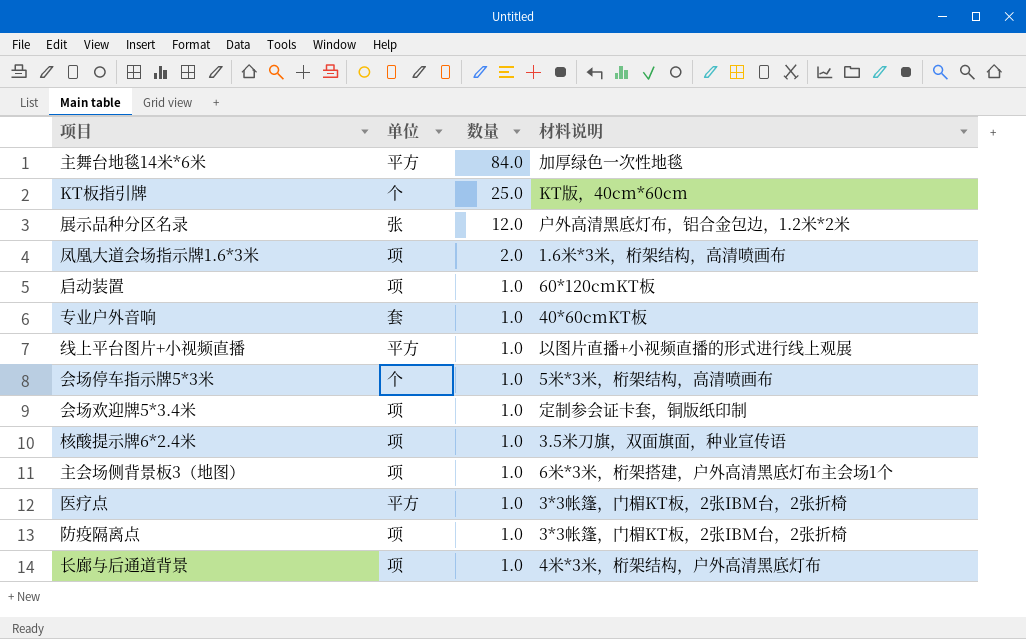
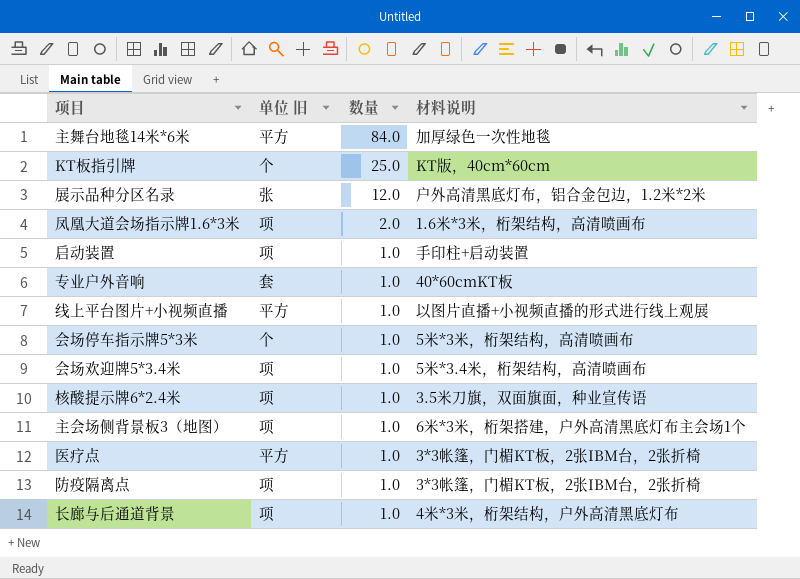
column name: 单位 -> 单位 旧
启动装置 | 材料说明: 60*120cmKT板 -> 手印柱+启动装置
会场欢迎牌5*3.4米 | 材料说明: 定制参会证卡套，铜版纸印制 -> 5米*3.4米，桁架结构，高清喷画布

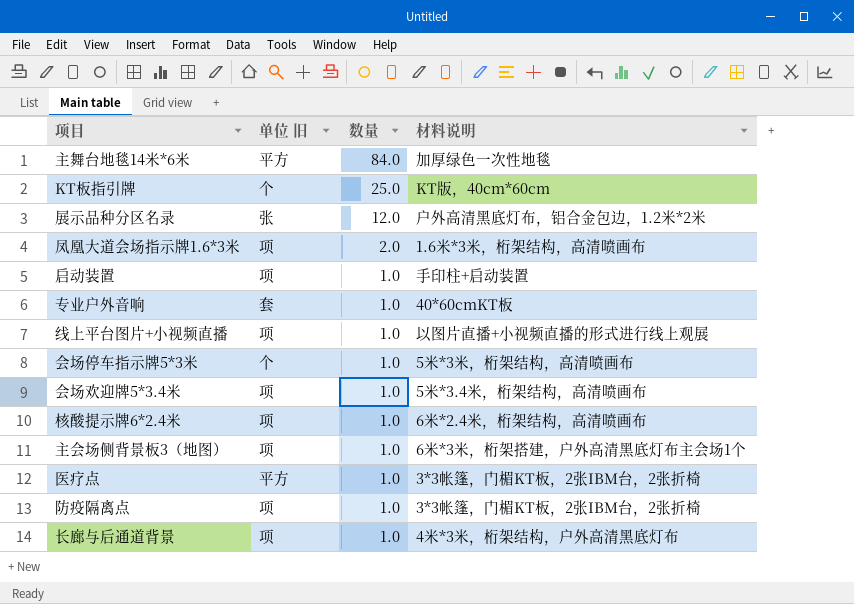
线上平台图片+小视频直播 | 单位 旧: 平方 -> 项
核酸提示牌6*2.4米 | 材料说明: 3.5米刀旗，双面旗面，种业宣传语 -> 6米*2.4米，桁架结构，高清喷画布

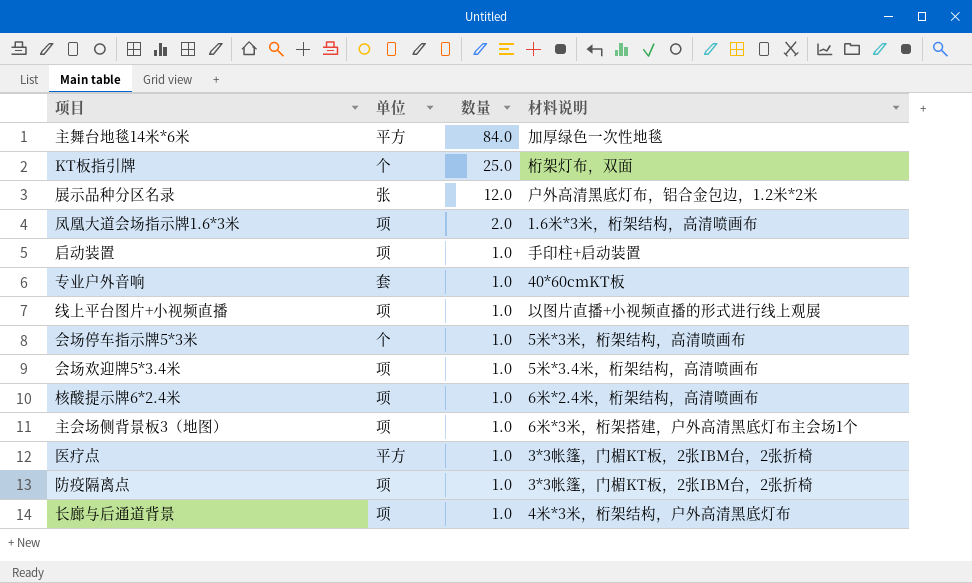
column name: 单位 旧 -> 单位
KT板指引牌 | 材料说明: KT版，40cm*60cm -> 桁架灯布，双面

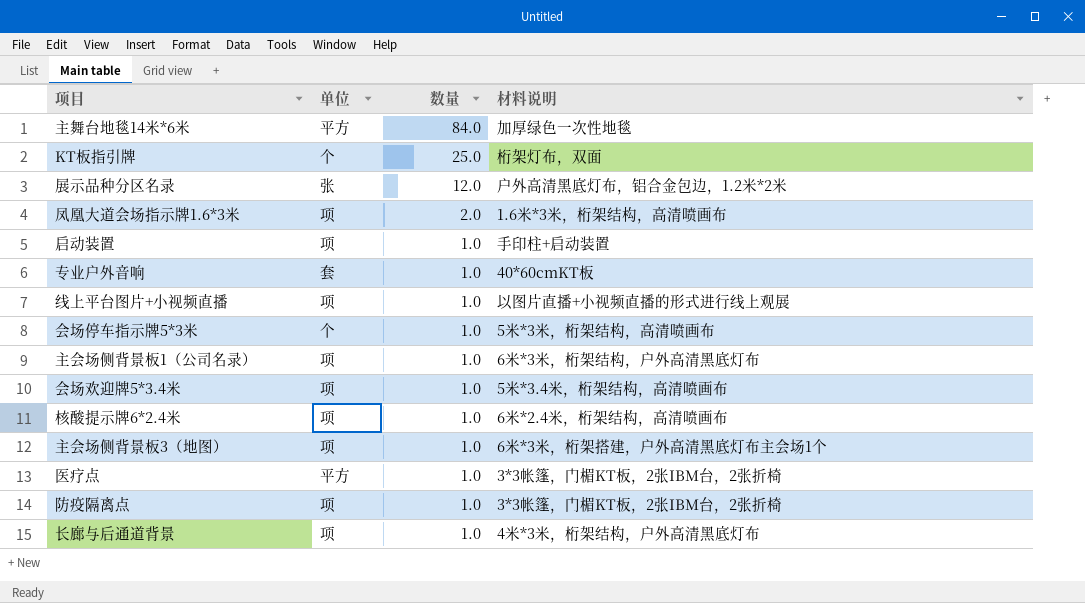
row 主会场侧背景板1（公司名录）: none -> 项 | 1.0 | 6米*3米，桁架结构，户外高清黑底灯布

